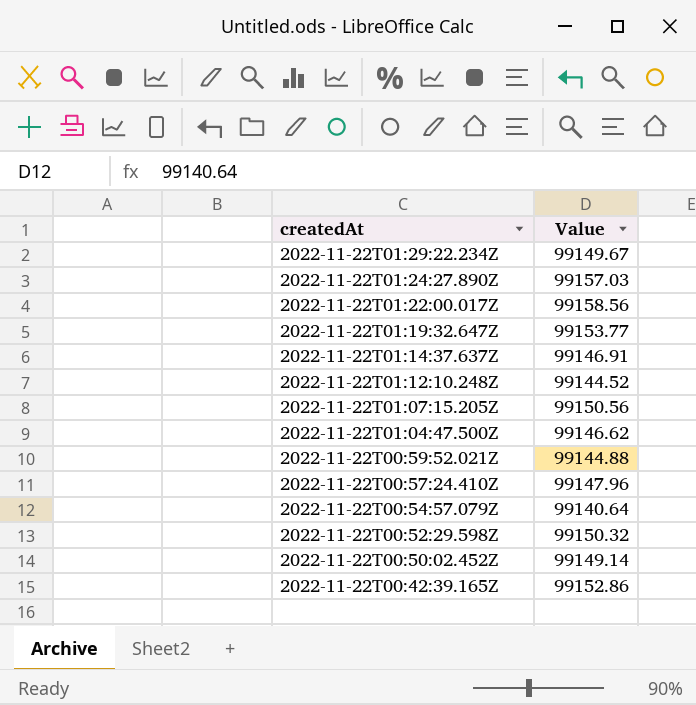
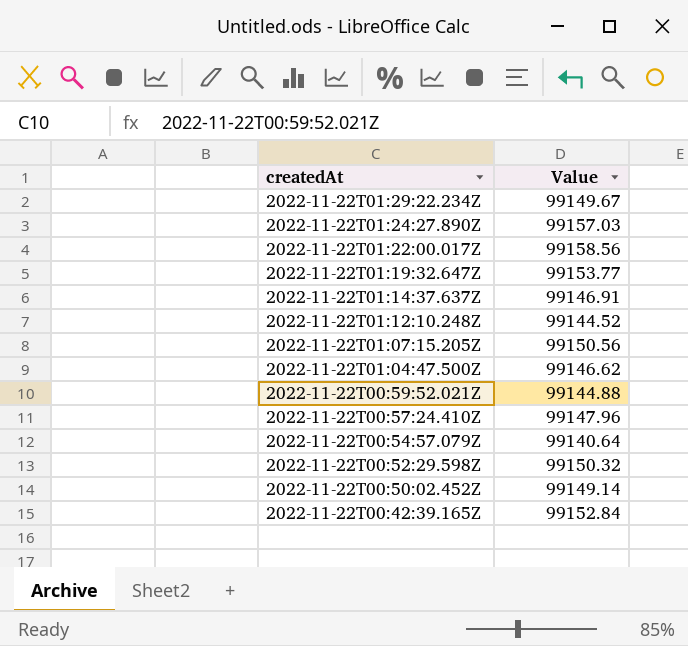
2022-11-22T00:42:39.165Z | Value: 99152.86 -> 99152.84

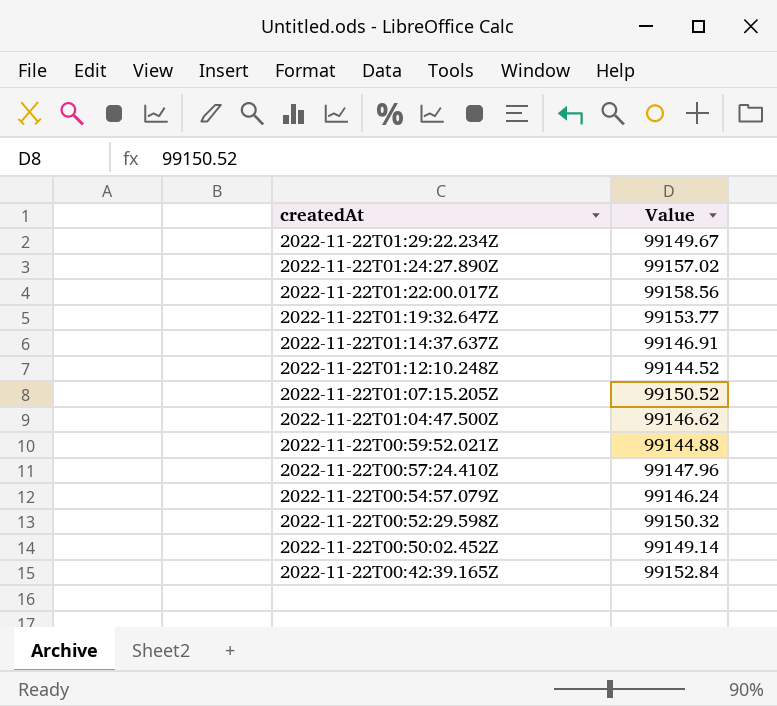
2022-11-22T01:24:27.890Z | Value: 99157.03 -> 99157.02
2022-11-22T01:07:15.205Z | Value: 99150.56 -> 99150.52
2022-11-22T00:54:57.079Z | Value: 99140.64 -> 99146.24

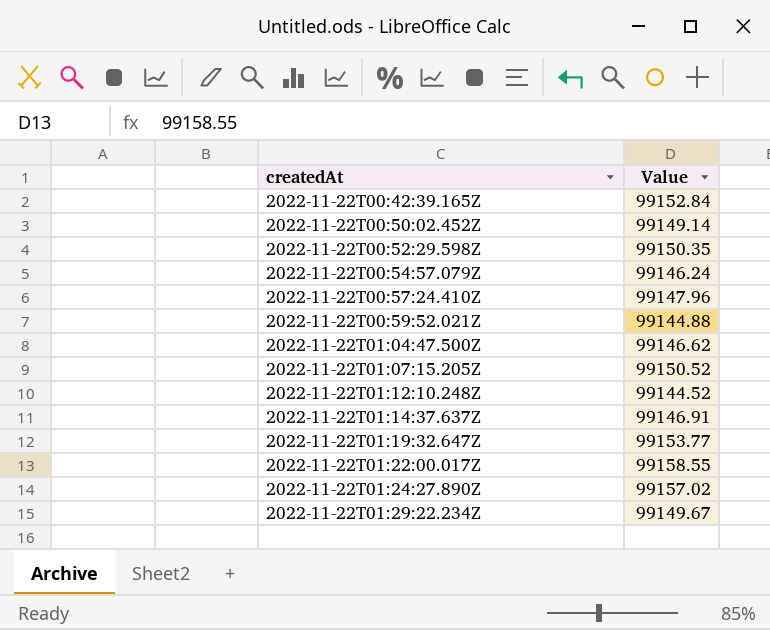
row order: createdAt descending -> createdAt ascending
2022-11-22T00:52:29.598Z | Value: 99150.32 -> 99150.35
2022-11-22T01:22:00.017Z | Value: 99158.56 -> 99158.55

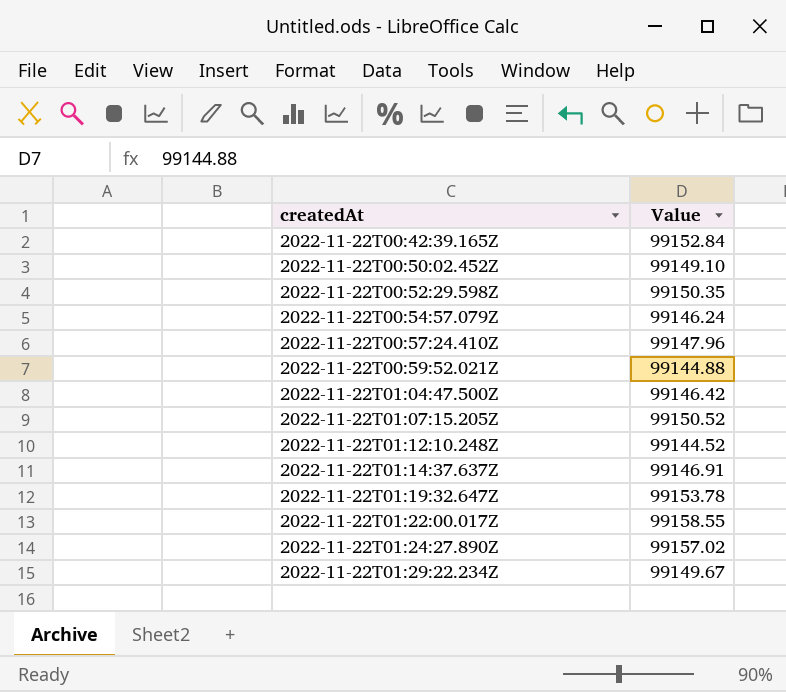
2022-11-22T00:50:02.452Z | Value: 99149.14 -> 99149.10
2022-11-22T01:04:47.500Z | Value: 99146.62 -> 99146.42
2022-11-22T01:19:32.647Z | Value: 99153.77 -> 99153.78

